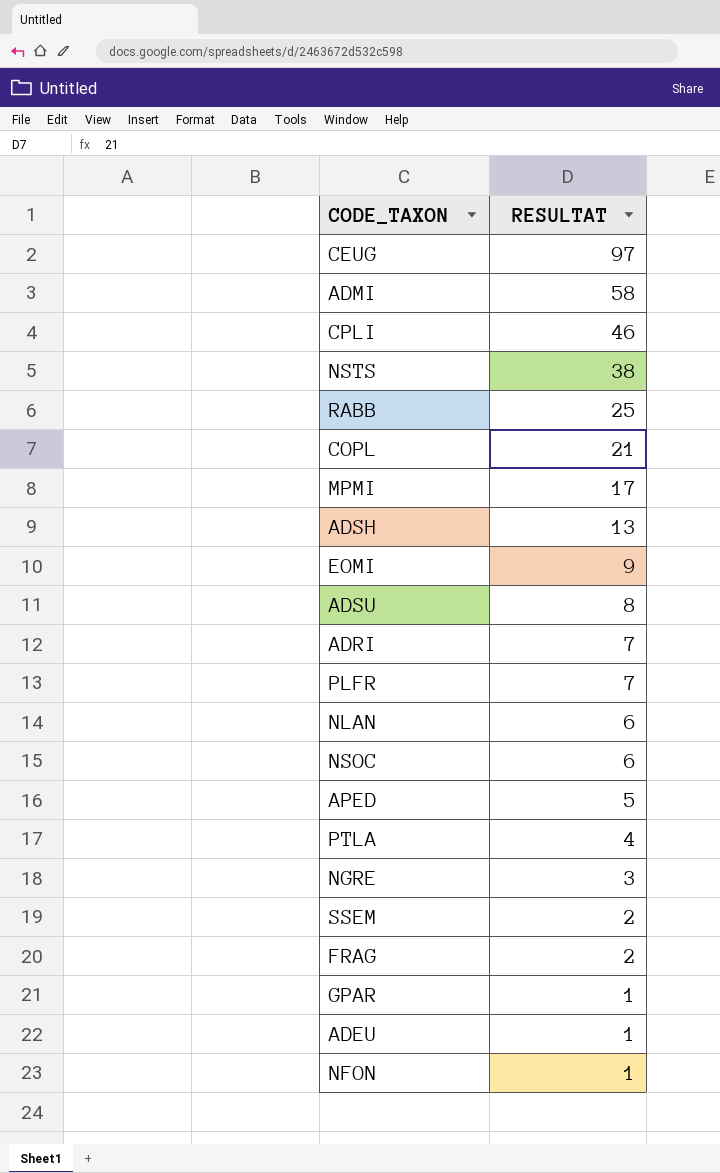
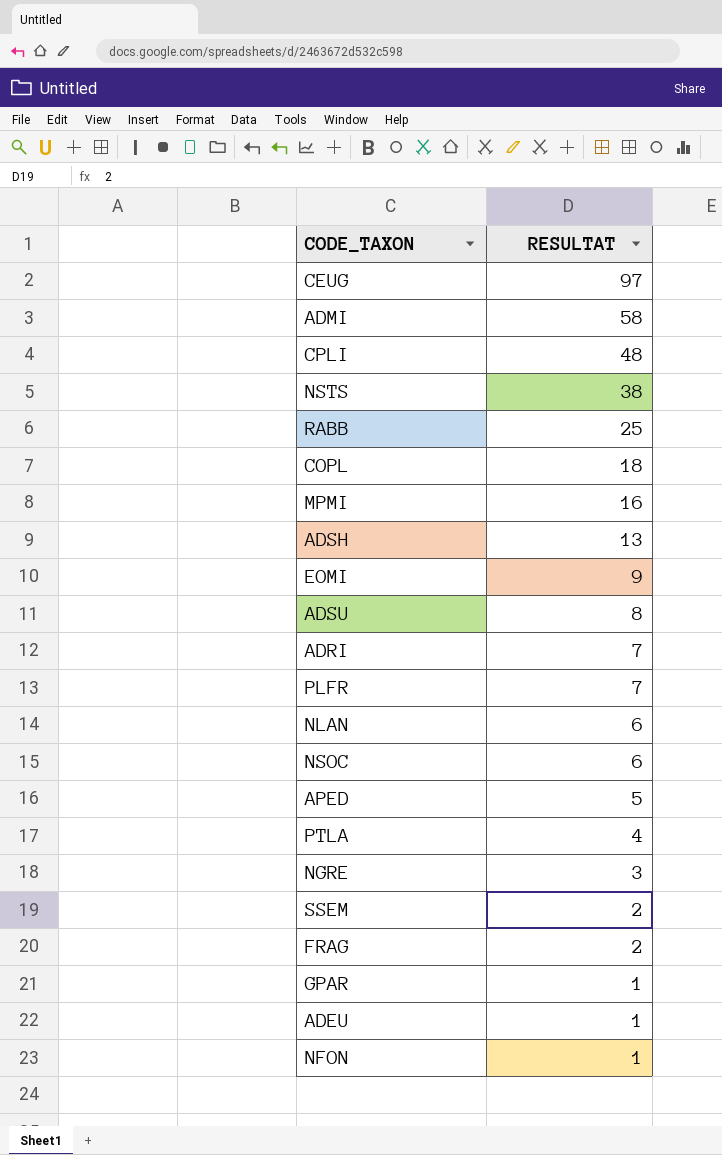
CPLI | RESULTAT: 46 -> 48
COPL | RESULTAT: 21 -> 18
MPMI | RESULTAT: 17 -> 16

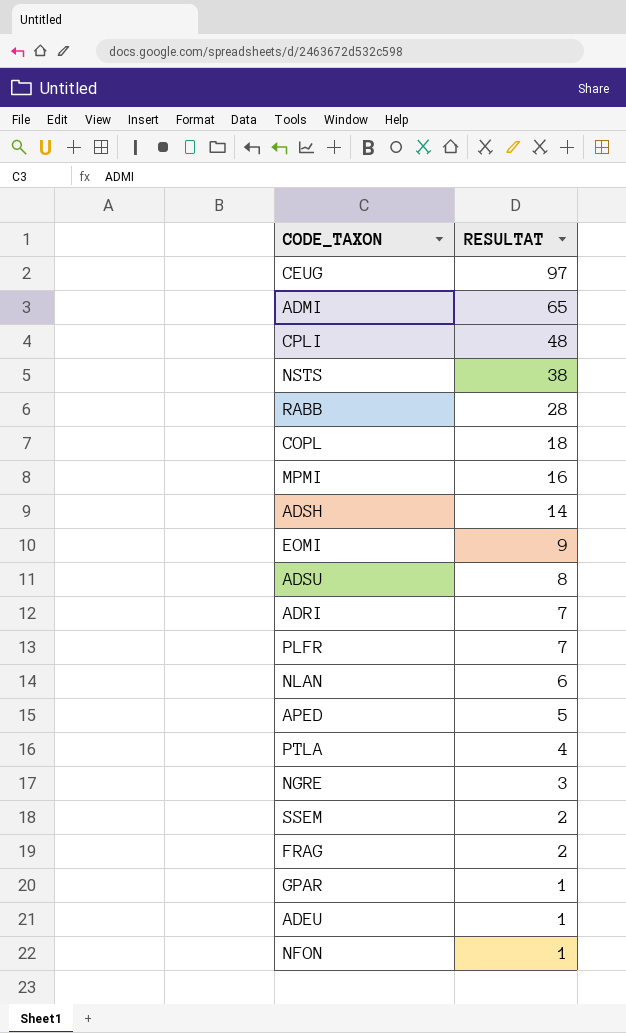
row NSOC: 6 -> none
ADMI | RESULTAT: 58 -> 65
RABB | RESULTAT: 25 -> 28
ADSH | RESULTAT: 13 -> 14

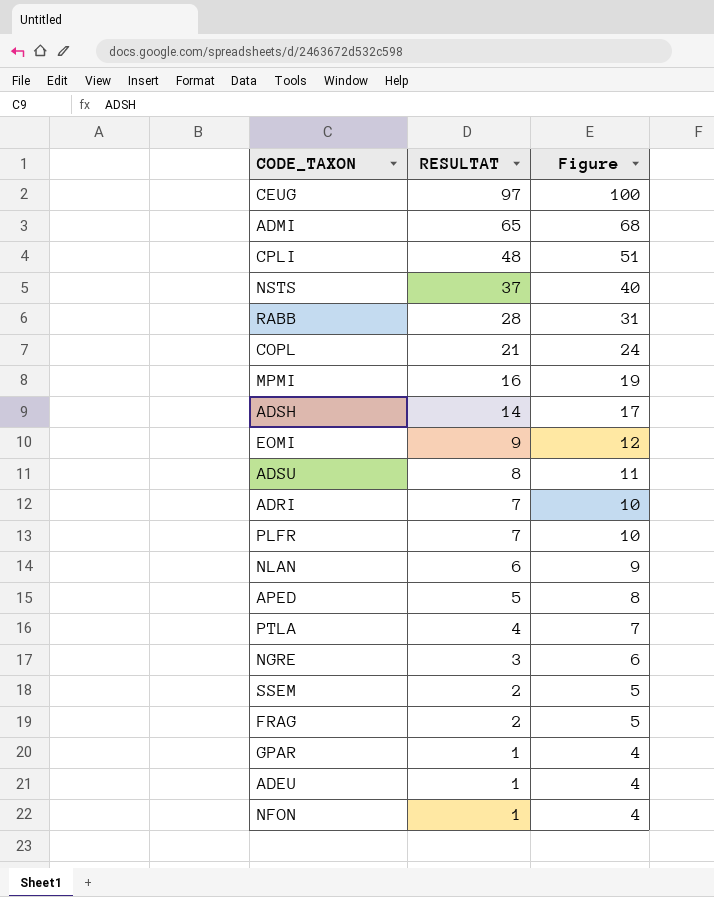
column Figure | formula: none -> [RESULTAT] + 3
NSTS | RESULTAT: 38 -> 37
COPL | RESULTAT: 18 -> 21

